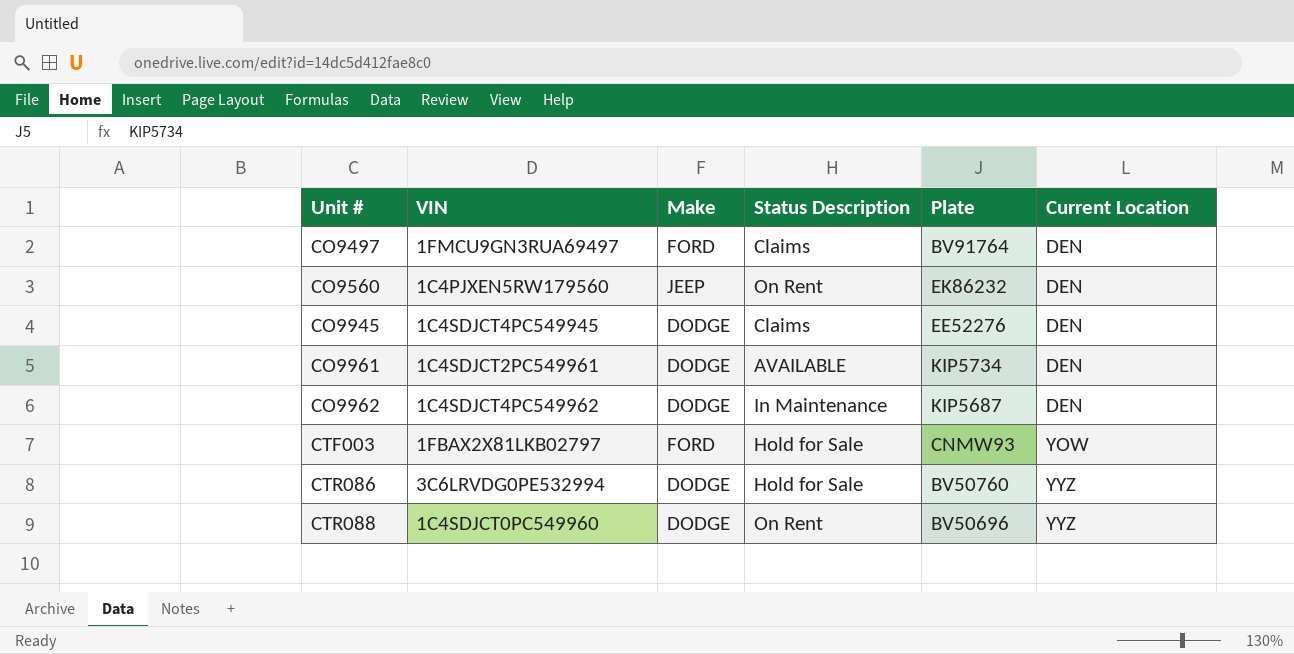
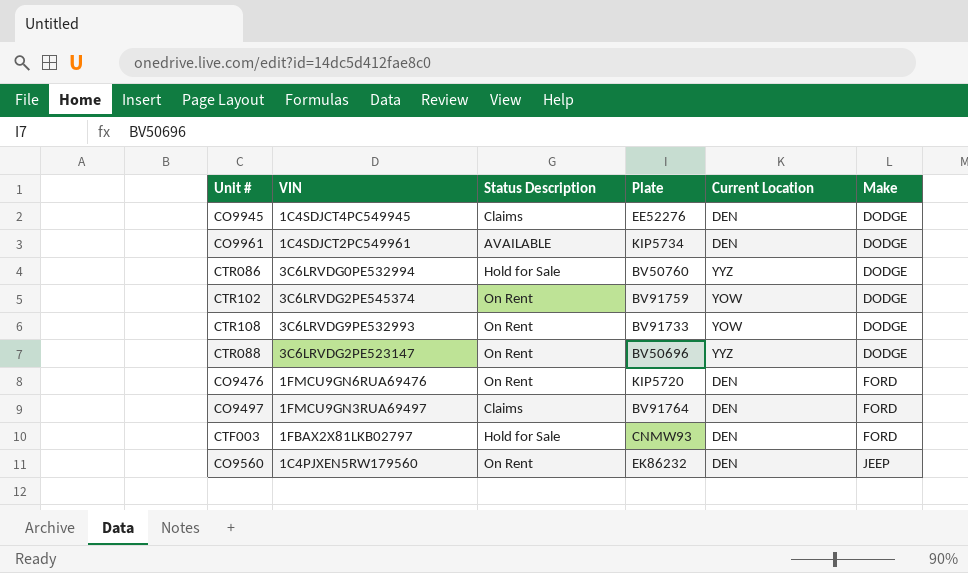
row order: Unit # ascending -> Make ascending
column Make | position: 3 -> 6
row CO9962: 1C4SDJCT4PC549962 | DODGE | In Maintenance | KIP5687 | DEN -> none
row CTR102: none -> 3C6LRVDG2PE545374 | On Rent | BV91759 | YOW | DODGE
row CTR108: none -> 3C6LRVDG9PE532993 | On Rent | BV91733 | YOW | DODGE
CTR088 | VIN: 1C4SDJCT0PC549960 -> 3C6LRVDG2PE523147
row CO9476: none -> 1FMCU9GN6RUA69476 | On Rent | KIP5720 | DEN | FORD
CTF003 | Current Location: YOW -> DEN

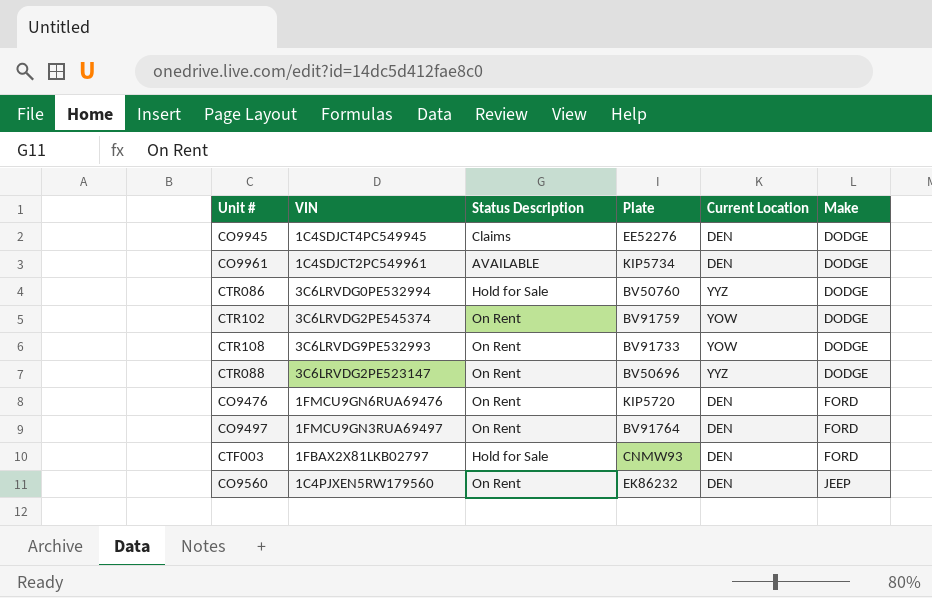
CO9497 | Status Description: Claims -> On Rent

